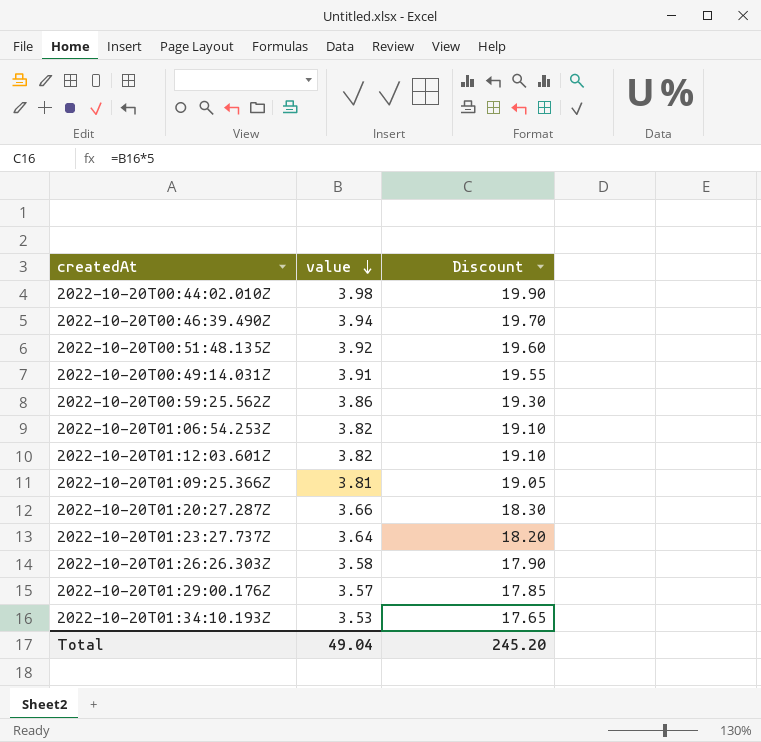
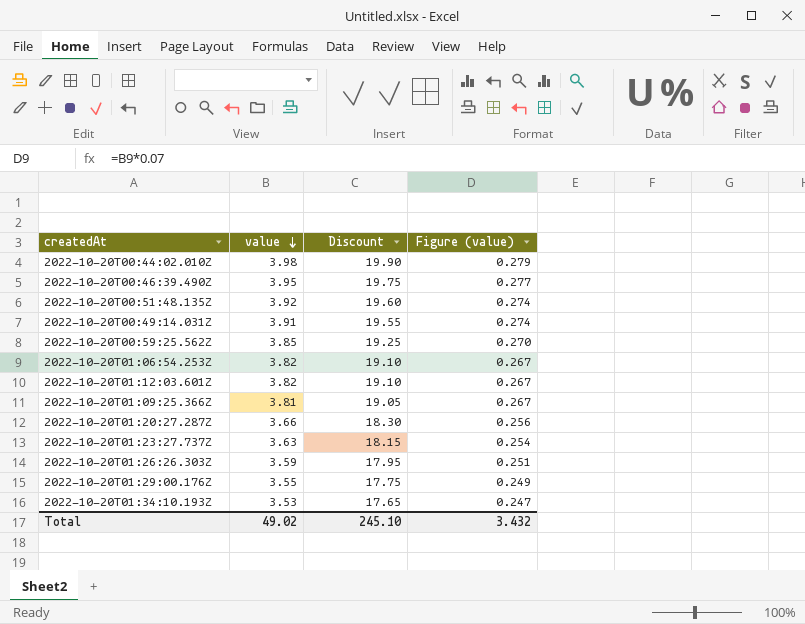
column Figure (value) | formula: none -> [value] * 0.07
2022-10-20T00:46:39.490Z | value: 3.94 -> 3.95
2022-10-20T00:46:39.490Z | Discount: 19.70 -> 19.75
2022-10-20T00:59:25.562Z | value: 3.86 -> 3.85
2022-10-20T00:59:25.562Z | Discount: 19.30 -> 19.25
2022-10-20T01:23:27.737Z | value: 3.64 -> 3.63
2022-10-20T01:23:27.737Z | Discount: 18.20 -> 18.15
2022-10-20T01:26:26.303Z | value: 3.58 -> 3.59
2022-10-20T01:26:26.303Z | Discount: 17.90 -> 17.95
2022-10-20T01:29:00.176Z | value: 3.57 -> 3.55
2022-10-20T01:29:00.176Z | Discount: 17.85 -> 17.75
Total | value: 49.04 -> 49.02
Total | Discount: 245.20 -> 245.10

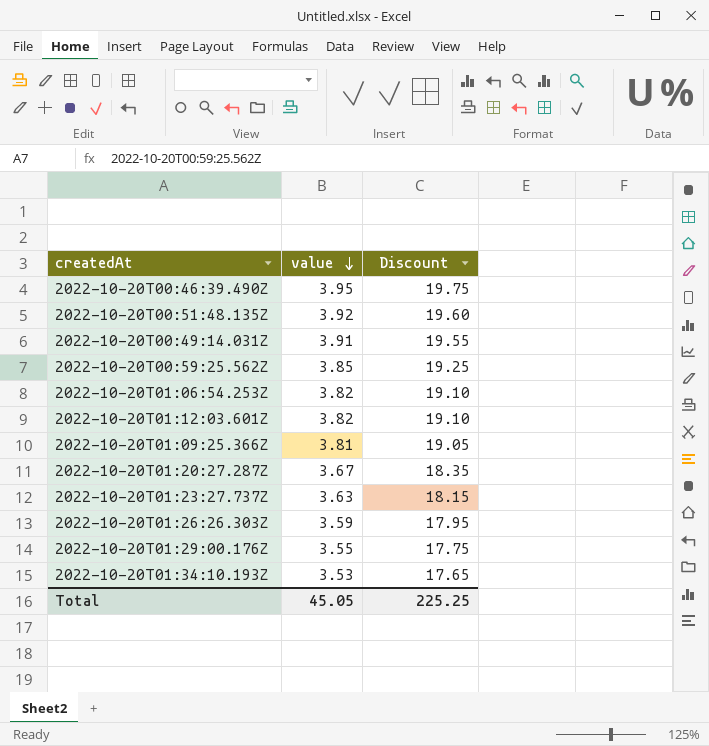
column Figure (value) | formula: [value] * 0.07 -> none
row 2022-10-20T00:44:02.010Z: 3.98 | 19.90 | 0.279 -> none
2022-10-20T01:20:27.287Z | value: 3.66 -> 3.67
2022-10-20T01:20:27.287Z | Discount: 18.30 -> 18.35
Total | value: 49.02 -> 45.05
Total | Discount: 245.10 -> 225.25

